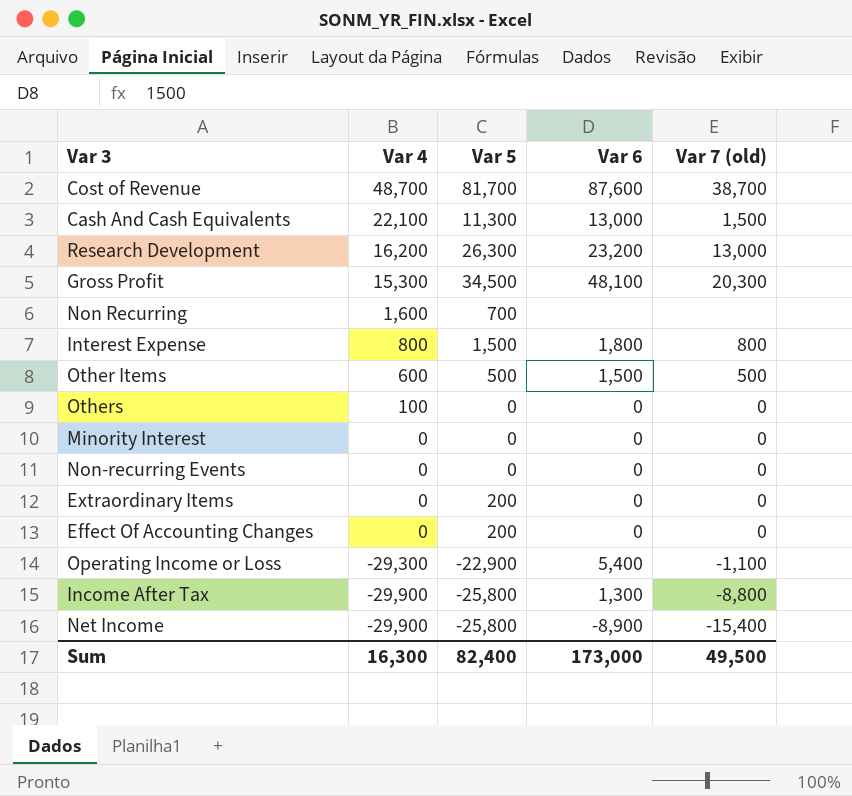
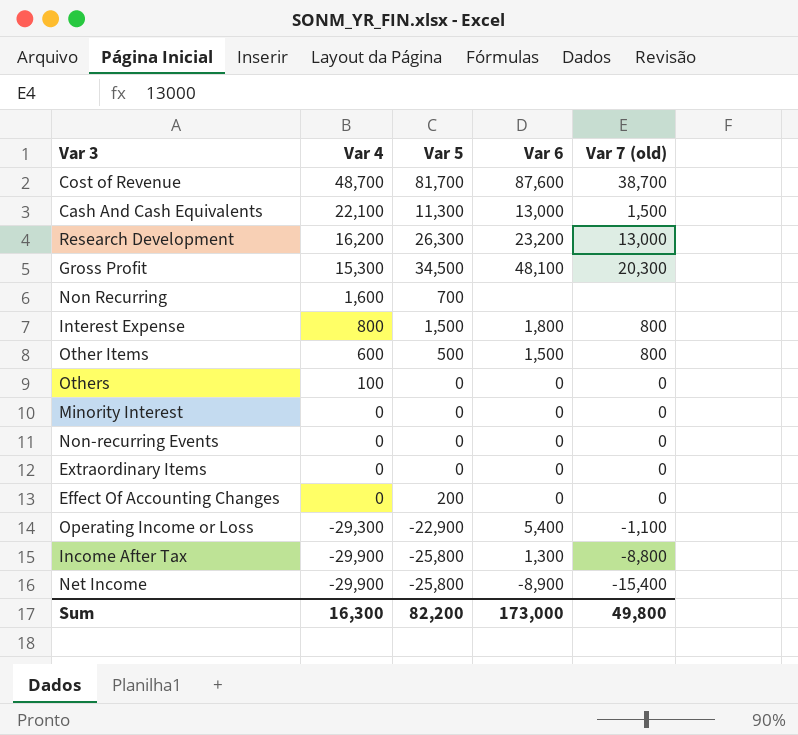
Other Items | Var 7 (old): 500 -> 800
Extraordinary Items | Var 5: 200 -> 0
Sum | Var 5: 82,400 -> 82,200
Sum | Var 7 (old): 49,500 -> 49,800

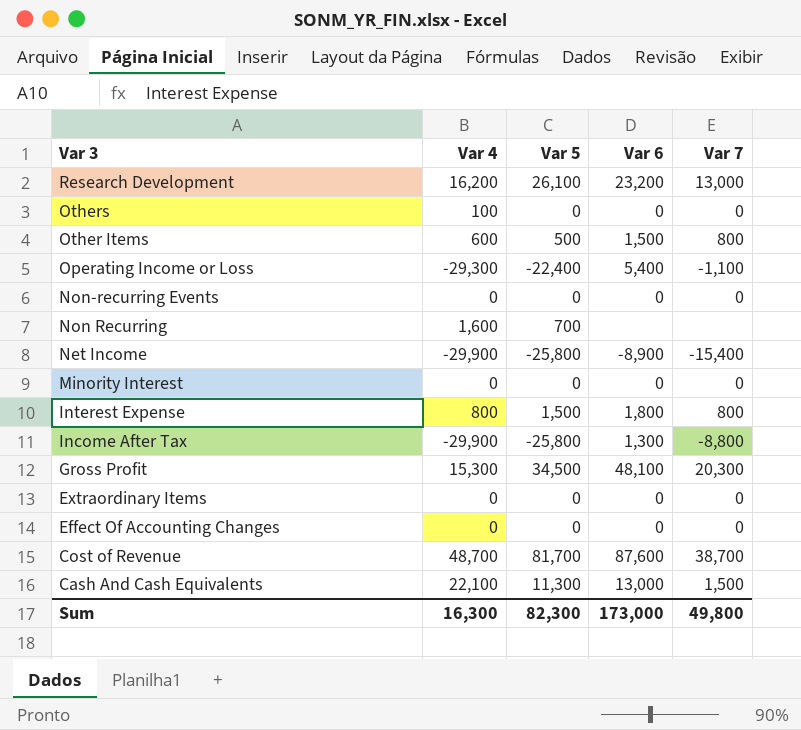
row order: Var 4 descending -> Var 3 descending
column name: Var 7 (old) -> Var 7
Research Development | Var 5: 26,300 -> 26,100
Operating Income or Loss | Var 5: -22,900 -> -22,400
Effect Of Accounting Changes | Var 5: 200 -> 0
Sum | Var 5: 82,200 -> 82,300

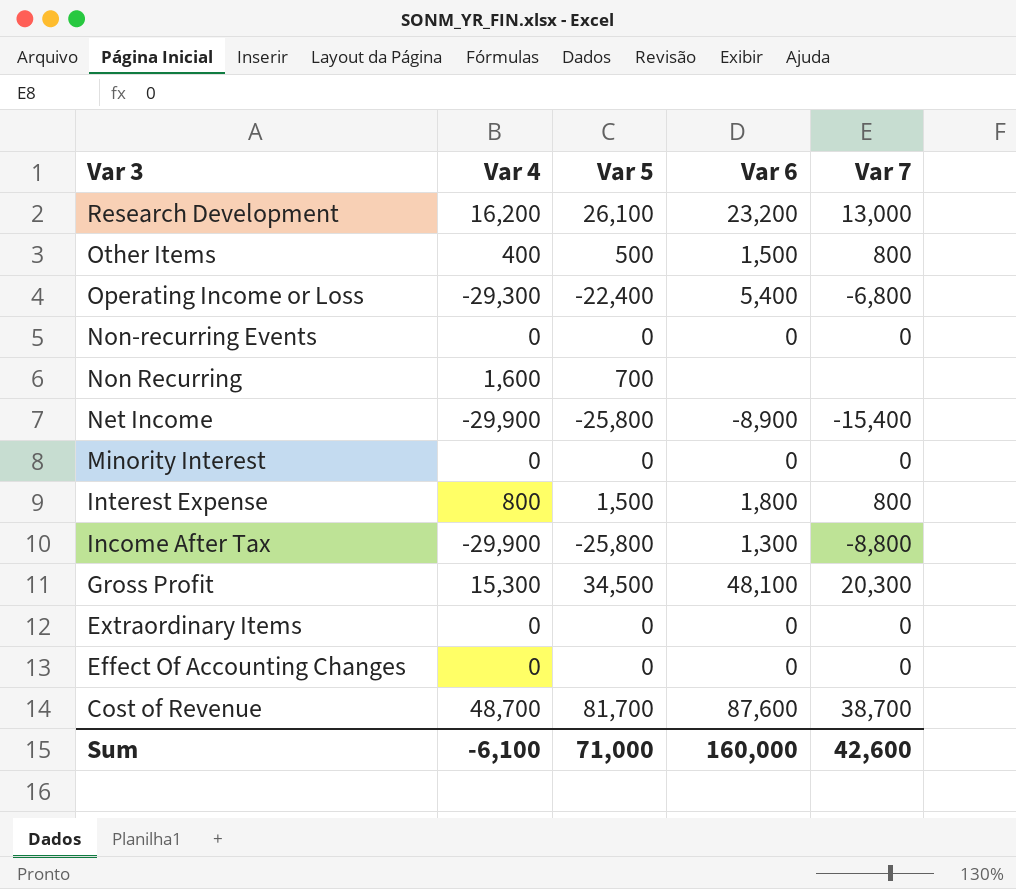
row Others: 100 | 0 | 0 | 0 -> none
row Cash And Cash Equivalents: 22,100 | 11,300 | 13,000 | 1,500 -> none
Other Items | Var 4: 600 -> 400
Operating Income or Loss | Var 7: -1,100 -> -6,800
Sum | Var 4: 16,300 -> -6,100
Sum | Var 5: 82,300 -> 71,000
Sum | Var 6: 173,000 -> 160,000
Sum | Var 7: 49,800 -> 42,600

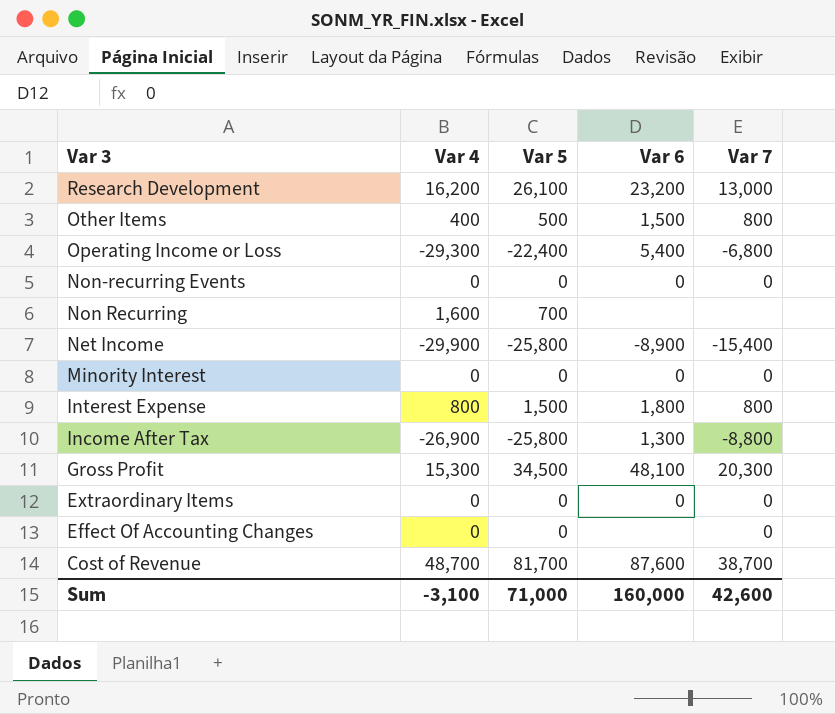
Income After Tax | Var 4: -29,900 -> -26,900
Effect Of Accounting Changes | Var 6: 0 -> none
Sum | Var 4: -6,100 -> -3,100

